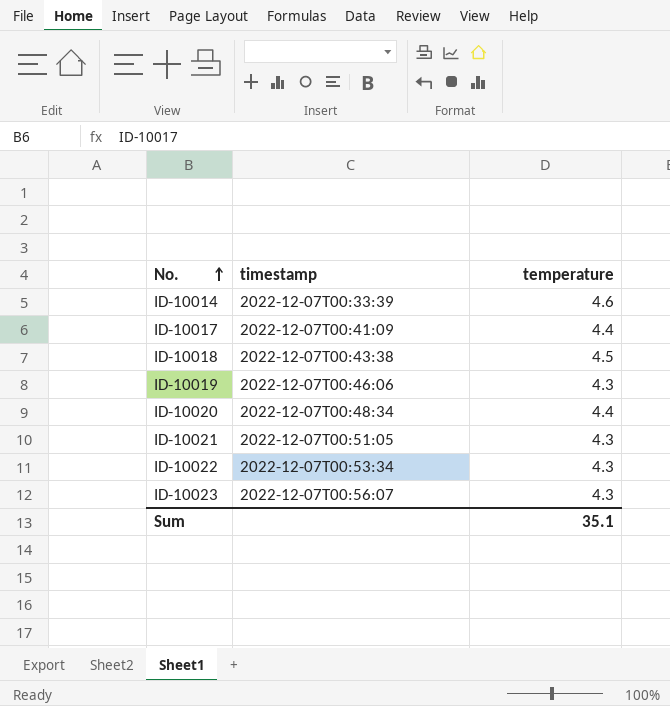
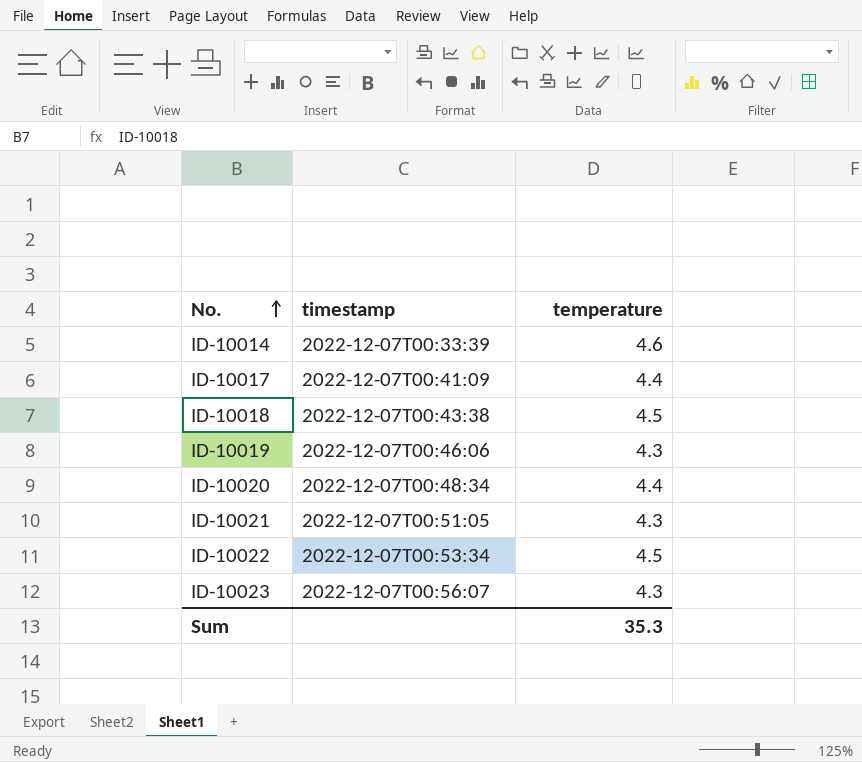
ID-10022 | temperature: 4.3 -> 4.5
Sum | temperature: 35.1 -> 35.3

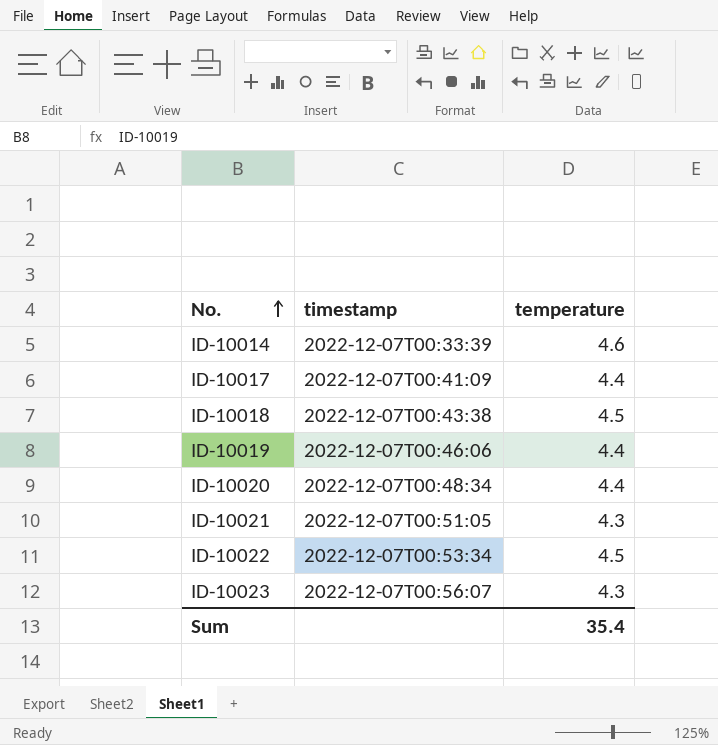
ID-10019 | temperature: 4.3 -> 4.4
Sum | temperature: 35.3 -> 35.4

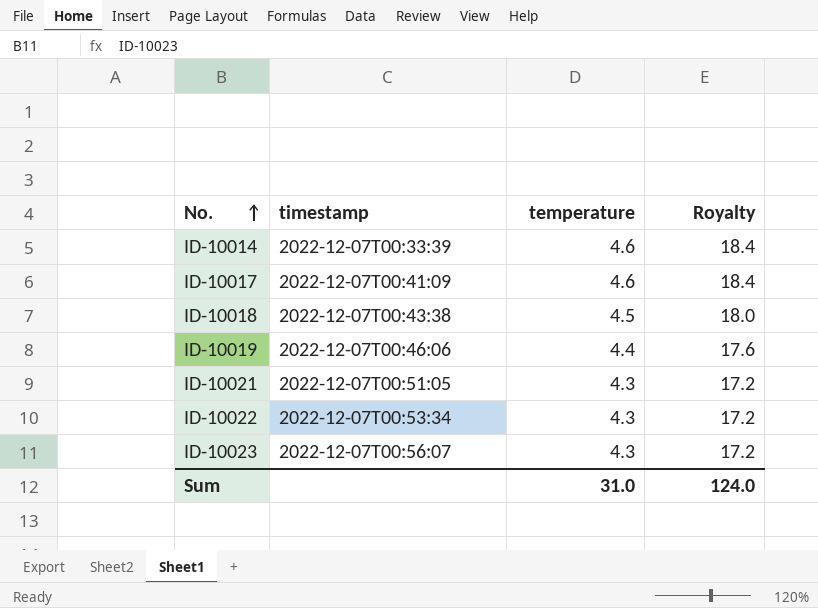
column Royalty | formula: none -> [temperature] * 4
row ID-10020: 2022-12-07T00:48:34 | 4.4 -> none
ID-10017 | temperature: 4.4 -> 4.6
ID-10022 | temperature: 4.5 -> 4.3
Sum | temperature: 35.4 -> 31.0

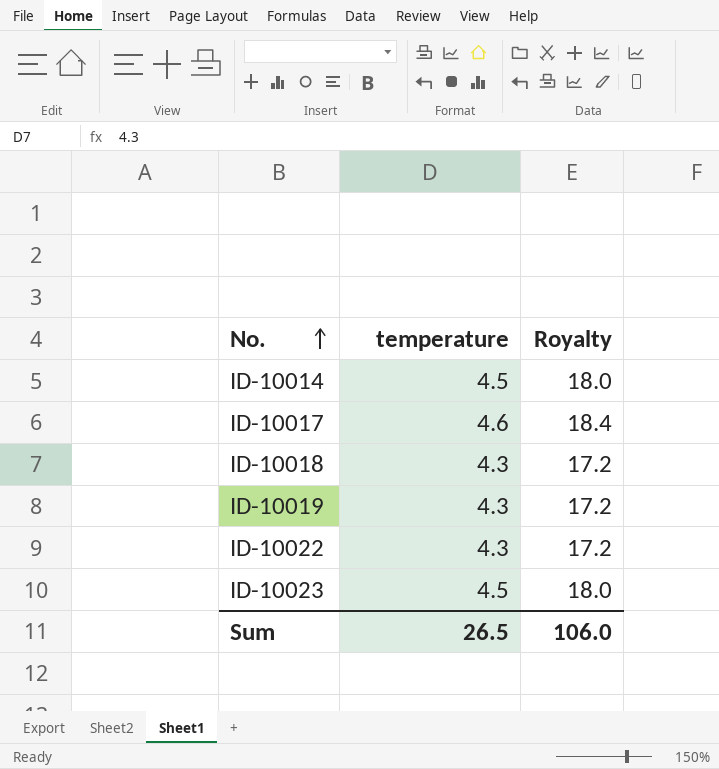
column timestamp | position: 2 -> none
row ID-10021: 2022-12-07T00:51:05 | 4.3 | 17.2 -> none
ID-10014 | temperature: 4.6 -> 4.5
ID-10014 | Royalty: 18.4 -> 18.0
ID-10018 | temperature: 4.5 -> 4.3
ID-10018 | Royalty: 18.0 -> 17.2
ID-10019 | temperature: 4.4 -> 4.3
ID-10019 | Royalty: 17.6 -> 17.2
ID-10023 | temperature: 4.3 -> 4.5
ID-10023 | Royalty: 17.2 -> 18.0
Sum | temperature: 31.0 -> 26.5
Sum | Royalty: 124.0 -> 106.0

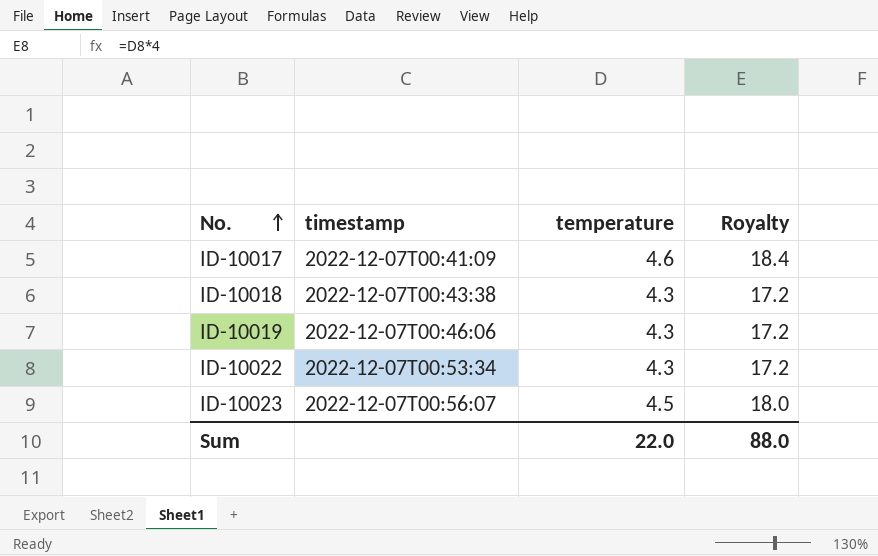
column timestamp | position: none -> 2
row ID-10014: 4.5 | 18.0 -> none
Sum | temperature: 26.5 -> 22.0
Sum | Royalty: 106.0 -> 88.0

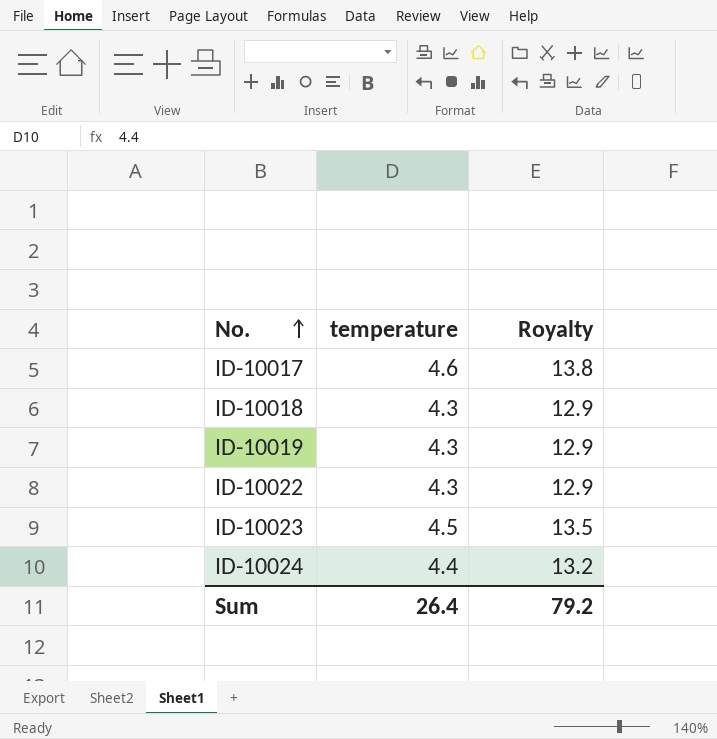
column timestamp | position: 2 -> none
column Royalty | formula: [temperature] * 4 -> [temperature] * 3
row ID-10024: none -> 4.4 | 13.2
Sum | temperature: 22.0 -> 26.4
Sum | Royalty: 88.0 -> 79.2

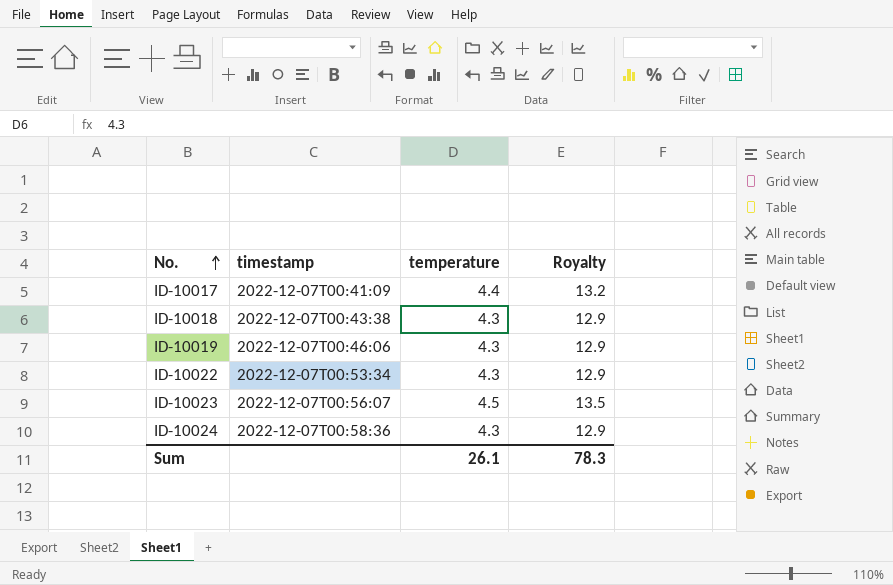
column timestamp | position: none -> 2
ID-10017 | temperature: 4.6 -> 4.4
ID-10017 | Royalty: 13.8 -> 13.2
ID-10024 | temperature: 4.4 -> 4.3
ID-10024 | Royalty: 13.2 -> 12.9
Sum | temperature: 26.4 -> 26.1
Sum | Royalty: 79.2 -> 78.3

